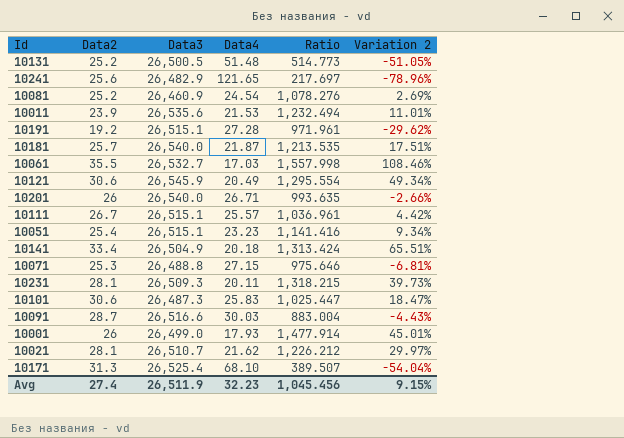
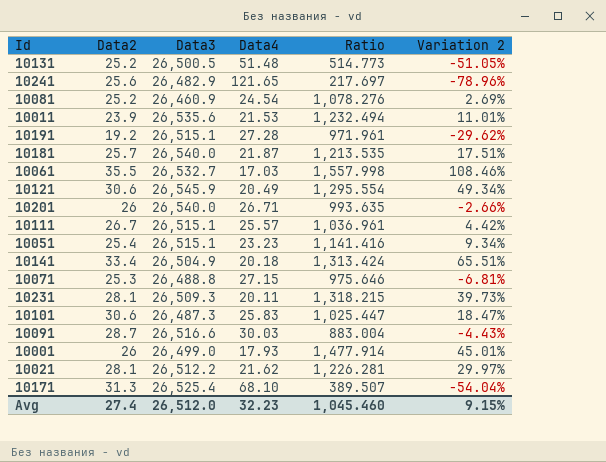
10021 | Data3: 26,510.7 -> 26,512.2
10021 | Ratio: 1,226.212 -> 1,226.281
Avg | Data3: 26,511.9 -> 26,512.0
Avg | Ratio: 1,045.456 -> 1,045.460

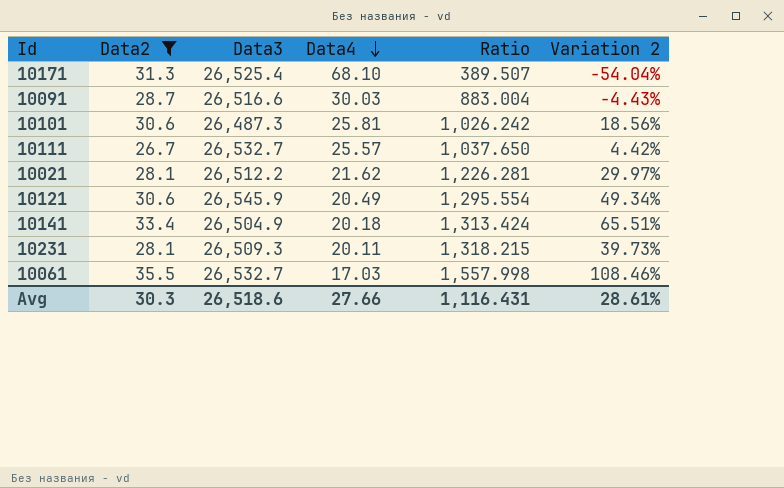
filter: none -> Data2 >= 26.7
row order: none -> Data4 descending
10101 | Data4: 25.83 -> 25.81
10101 | Ratio: 1,025.447 -> 1,026.242
10101 | Variation 2: 18.47% -> 18.56%
10111 | Data3: 26,515.1 -> 26,532.7
10111 | Ratio: 1,036.961 -> 1,037.650
Avg | Data2: 27.4 -> 30.3
Avg | Data3: 26,512.0 -> 26,518.6
Avg | Data4: 32.23 -> 27.66
Avg | Ratio: 1,045.460 -> 1,116.431
Avg | Variation 2: 9.15% -> 28.61%

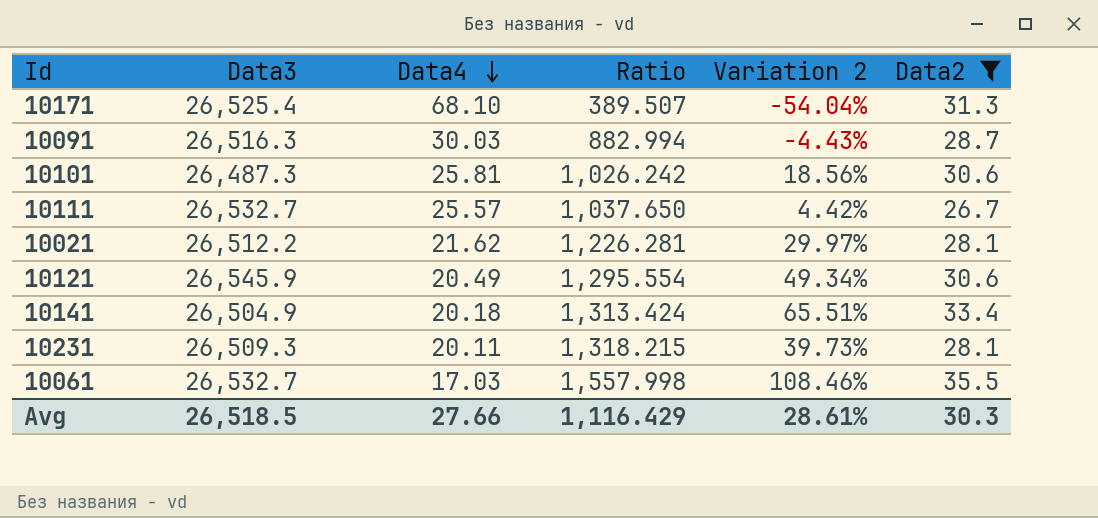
column Data2 | position: 2 -> 6
10091 | Data3: 26,516.6 -> 26,516.3
10091 | Ratio: 883.004 -> 882.994
Avg | Data3: 26,518.6 -> 26,518.5
Avg | Ratio: 1,116.431 -> 1,116.429

